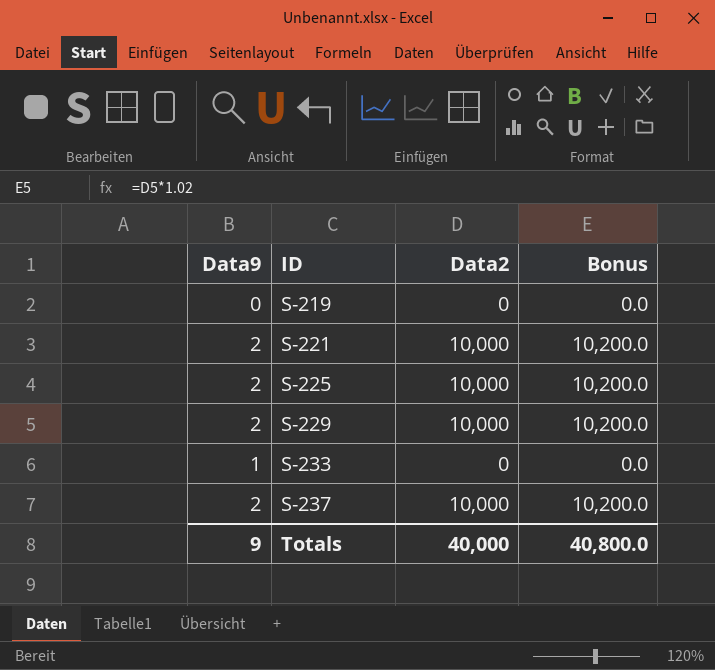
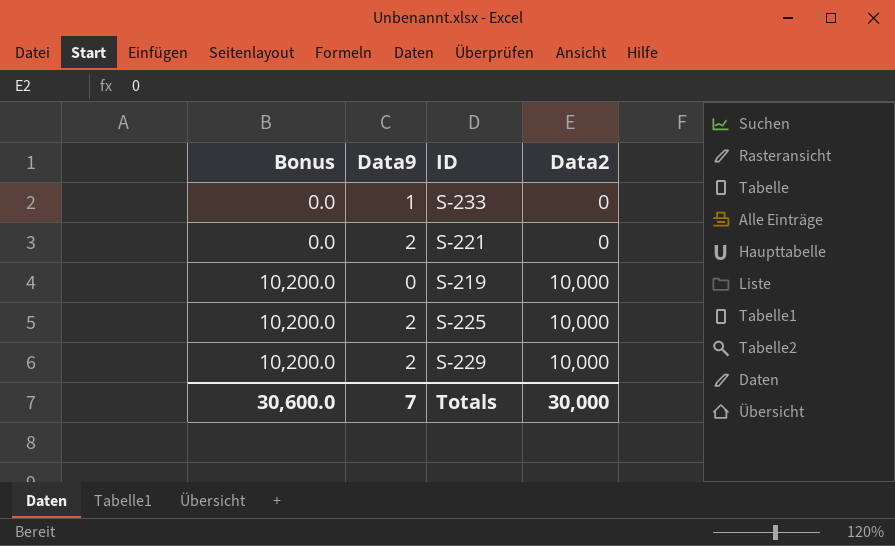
row order: ID ascending -> Bonus ascending
column Bonus | position: 4 -> 1
row S-237: 2 | 10,000 | 10,200.0 -> none
S-221 | Bonus: 10,200.0 -> 0.0
S-221 | Data2: 10,000 -> 0
S-219 | Bonus: 0.0 -> 10,200.0
S-219 | Data2: 0 -> 10,000
Totals | Bonus: 40,800.0 -> 30,600.0
Totals | Data9: 9 -> 7
Totals | Data2: 40,000 -> 30,000

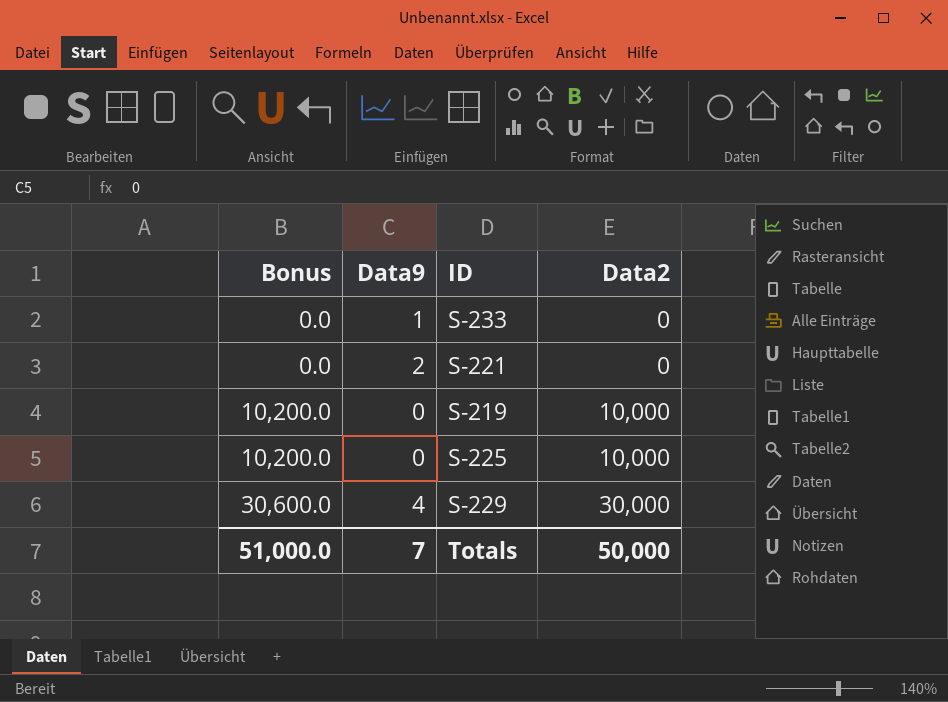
S-225 | Data9: 2 -> 0
S-229 | Bonus: 10,200.0 -> 30,600.0
S-229 | Data9: 2 -> 4
S-229 | Data2: 10,000 -> 30,000
Totals | Bonus: 30,600.0 -> 51,000.0
Totals | Data2: 30,000 -> 50,000

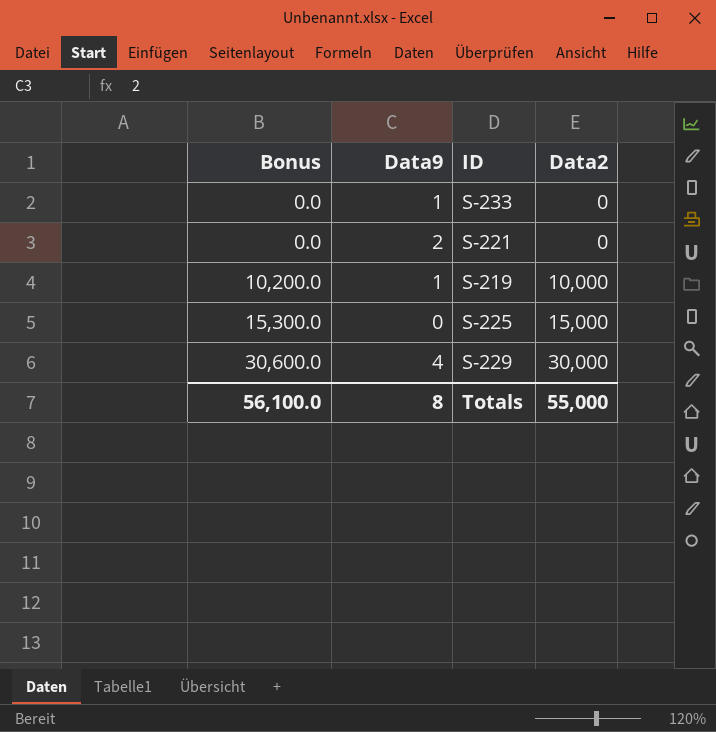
S-219 | Data9: 0 -> 1
S-225 | Bonus: 10,200.0 -> 15,300.0
S-225 | Data2: 10,000 -> 15,000
Totals | Bonus: 51,000.0 -> 56,100.0
Totals | Data9: 7 -> 8
Totals | Data2: 50,000 -> 55,000

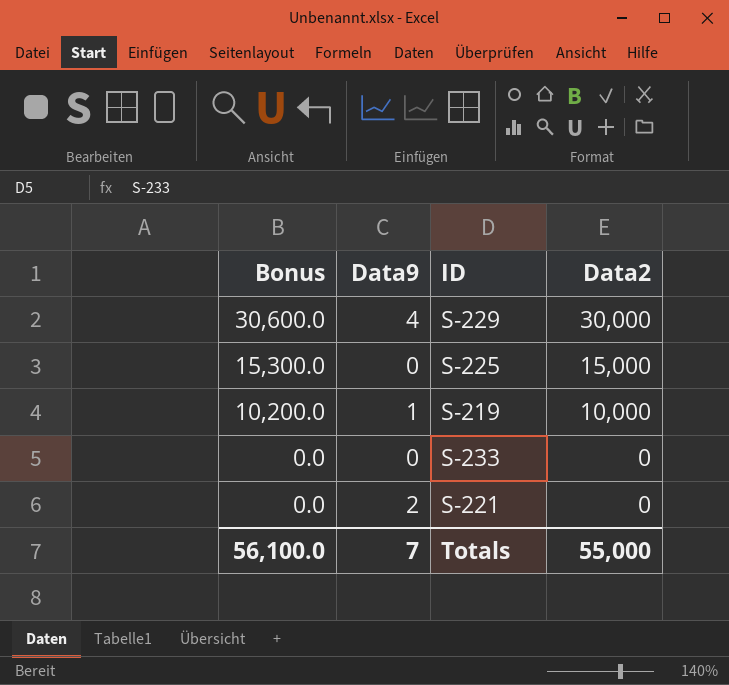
row order: Bonus ascending -> Bonus descending
S-233 | Data9: 1 -> 0
Totals | Data9: 8 -> 7

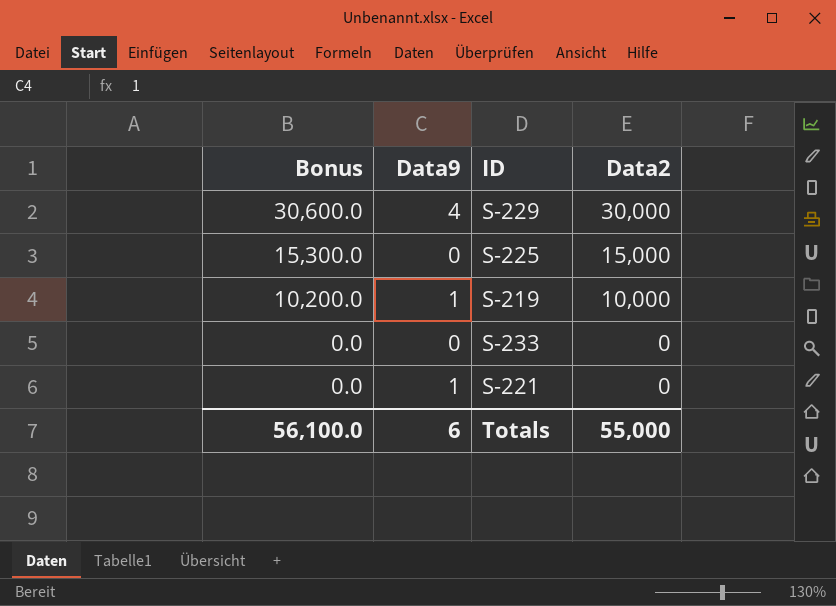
S-221 | Data9: 2 -> 1
Totals | Data9: 7 -> 6

